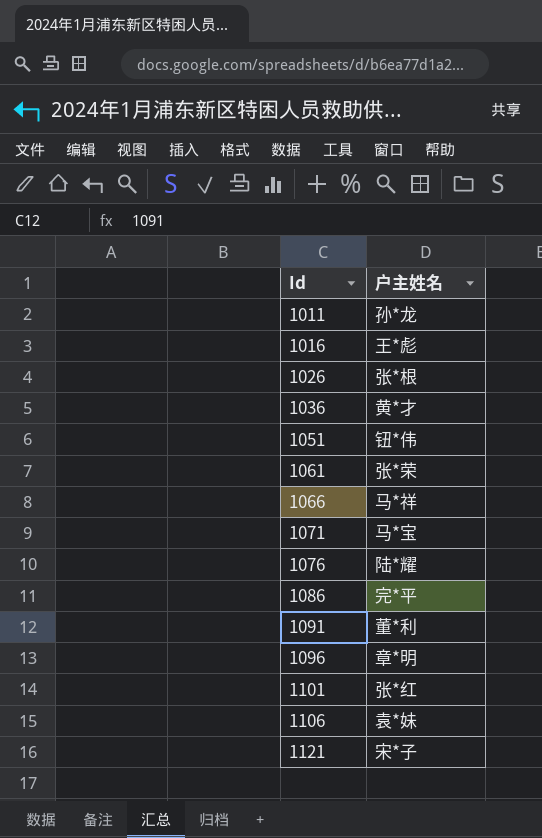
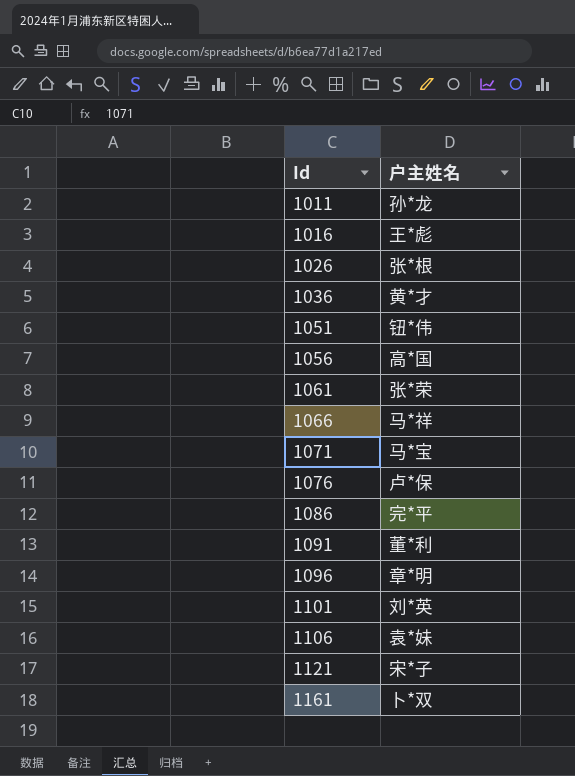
row 1056: none -> 高*国
1076 | 户主姓名: 陆*耀 -> 卢*保
1101 | 户主姓名: 张*红 -> 刘*英
row 1161: none -> 卜*双

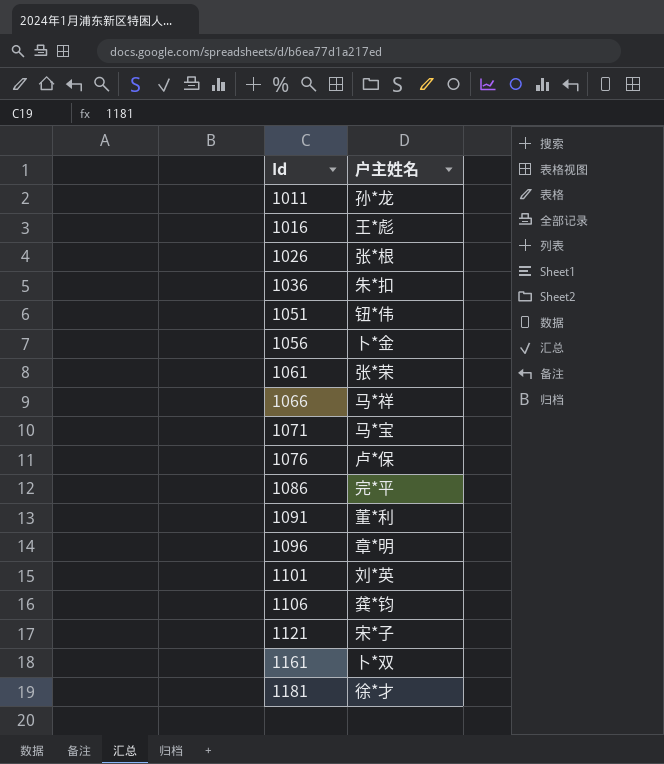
1036 | 户主姓名: 黄*才 -> 朱*扣
1056 | 户主姓名: 高*国 -> 卜*金
1106 | 户主姓名: 袁*妹 -> 龚*钧
row 1181: none -> 徐*才

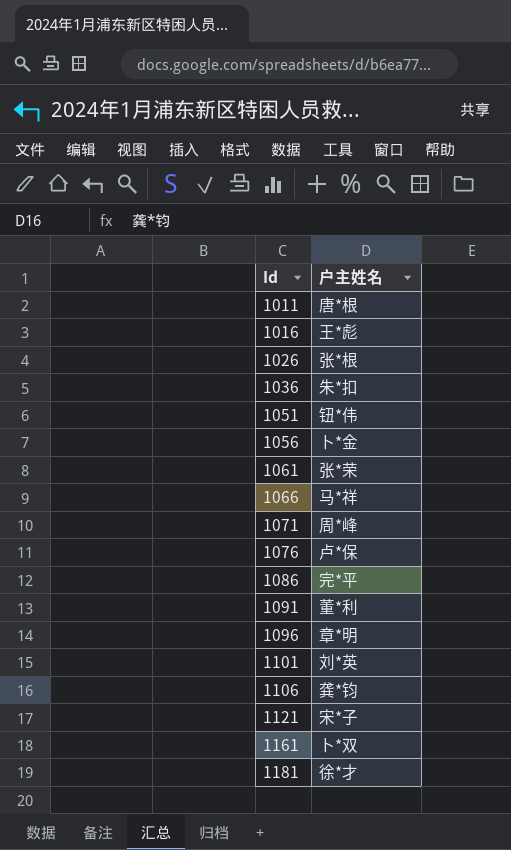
1011 | 户主姓名: 孙*龙 -> 唐*根
1071 | 户主姓名: 马*宝 -> 周*峰

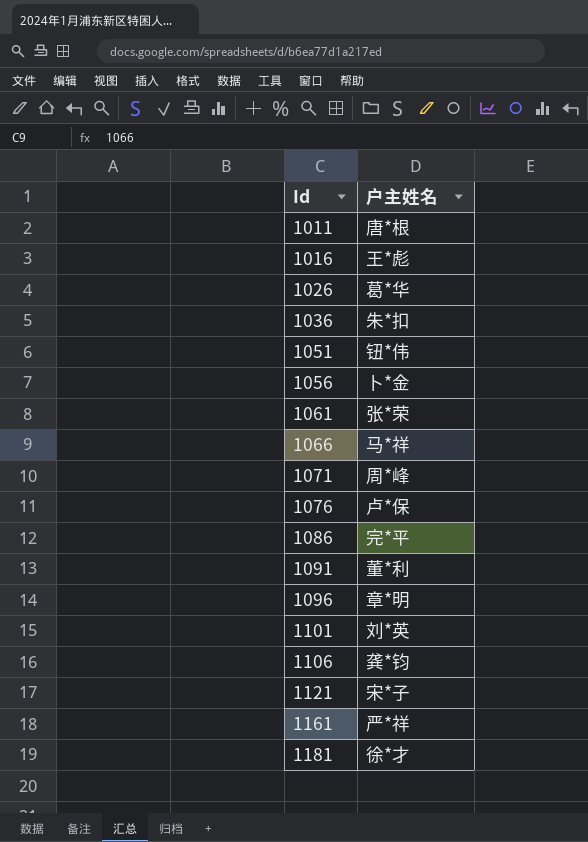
1026 | 户主姓名: 张*根 -> 葛*华
1161 | 户主姓名: 卜*双 -> 严*祥

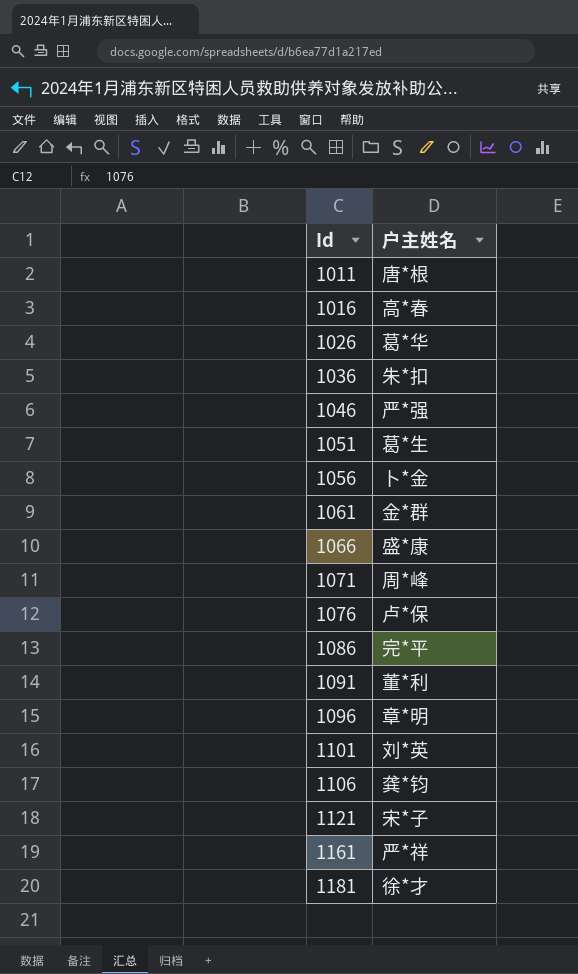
1016 | 户主姓名: 王*彪 -> 高*春
row 1046: none -> 严*强
1051 | 户主姓名: 钮*伟 -> 葛*生
1061 | 户主姓名: 张*荣 -> 金*群
1066 | 户主姓名: 马*祥 -> 盛*康

